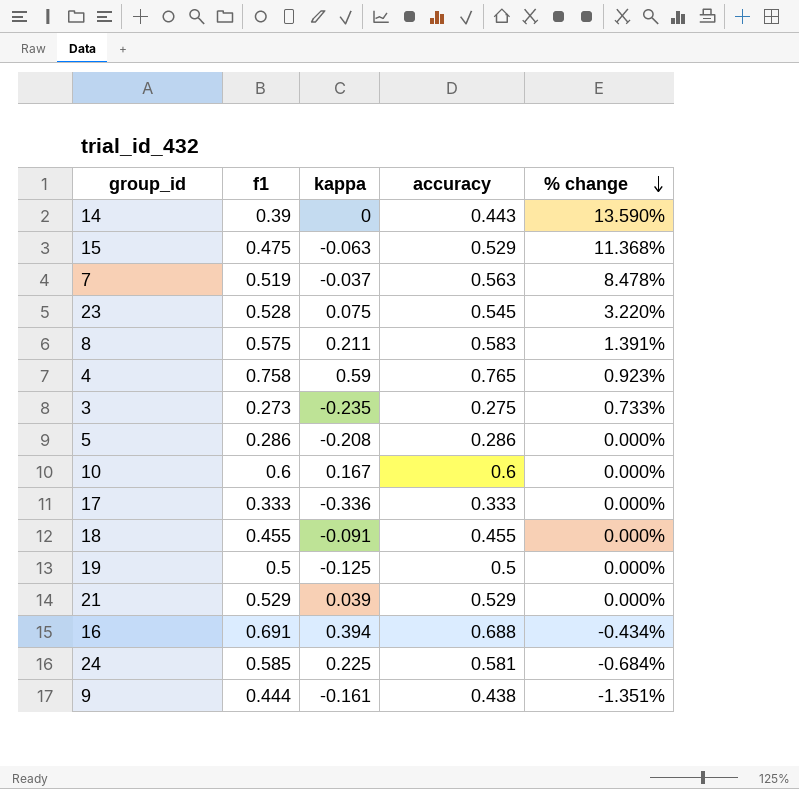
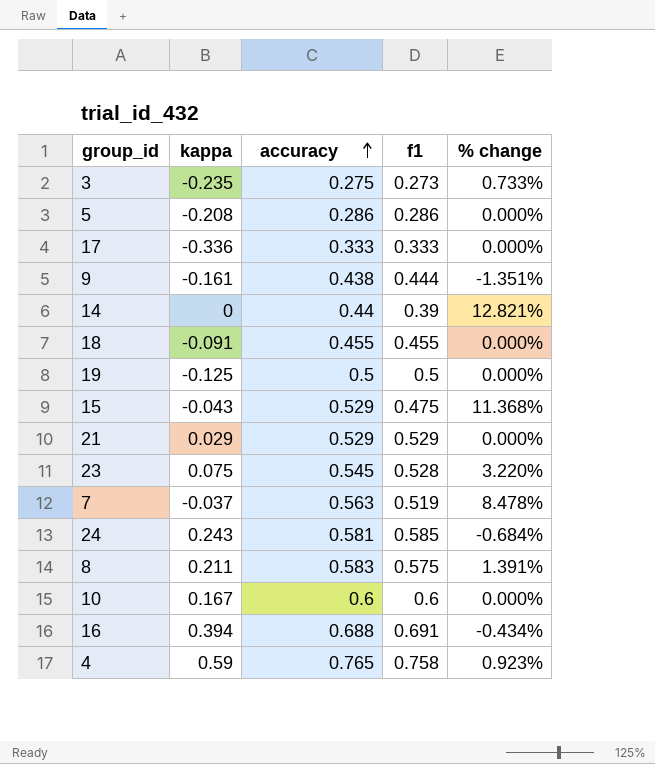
row order: % change descending -> accuracy ascending
column f1 | position: 2 -> 4
14 | accuracy: 0.443 -> 0.44
14 | % change: 13.590% -> 12.821%
15 | kappa: -0.063 -> -0.043
21 | kappa: 0.039 -> 0.029
24 | kappa: 0.225 -> 0.243

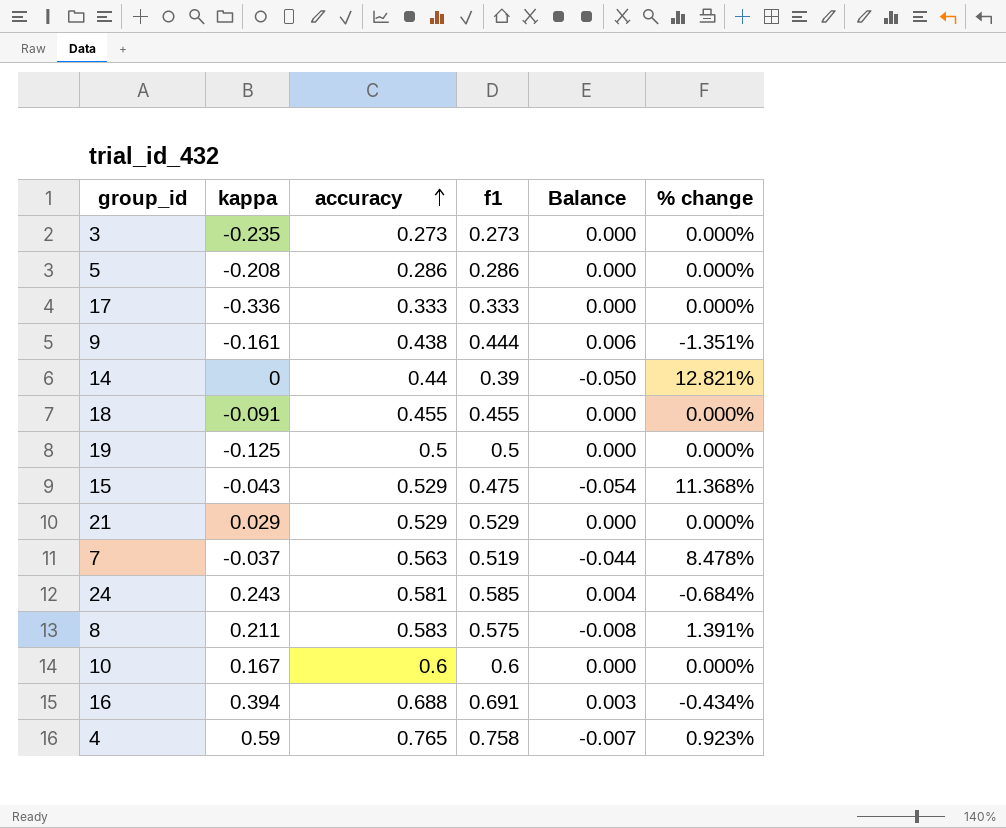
column Balance | formula: none -> [f1] - [accuracy]
row 23: 0.075 | 0.545 | 0.528 | 3.220% -> none
3 | accuracy: 0.275 -> 0.273
3 | % change: 0.733% -> 0.000%

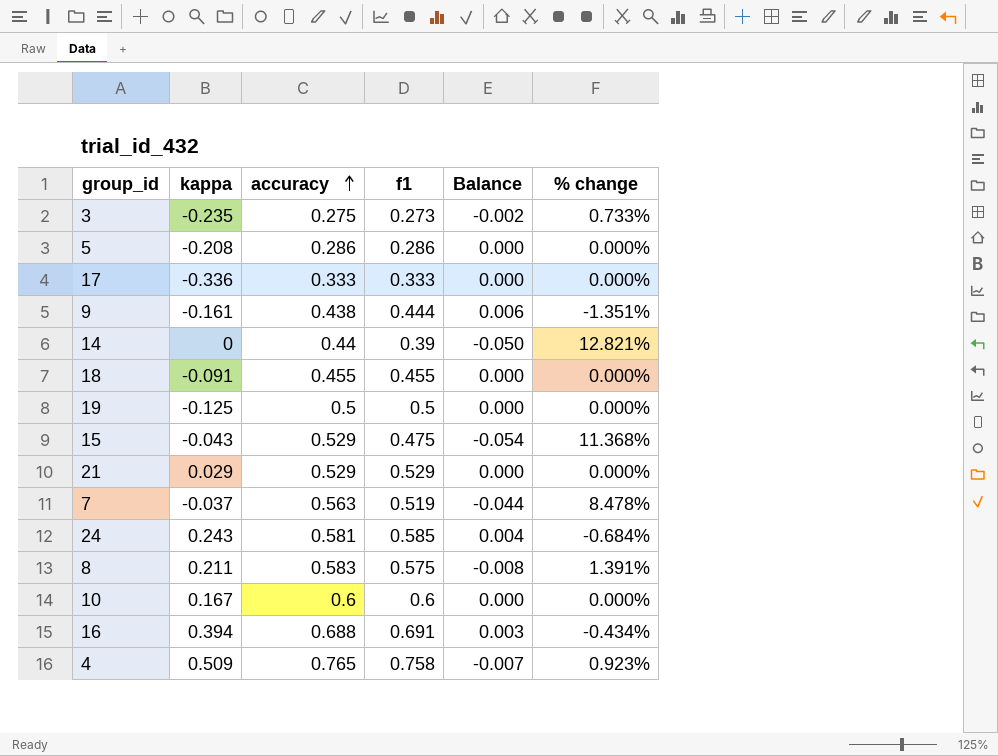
3 | accuracy: 0.273 -> 0.275
3 | Balance: 0.000 -> -0.002
3 | % change: 0.000% -> 0.733%
4 | kappa: 0.59 -> 0.509

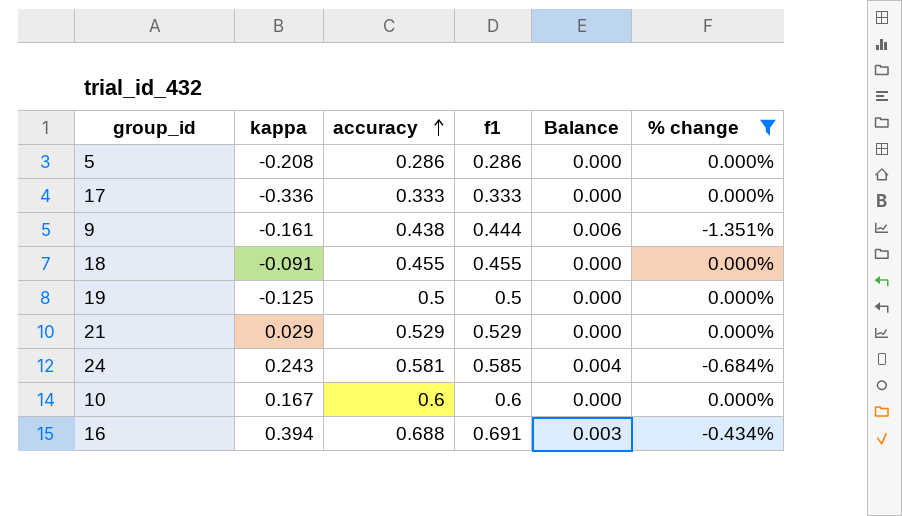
filter: none -> % change <= 0.000%

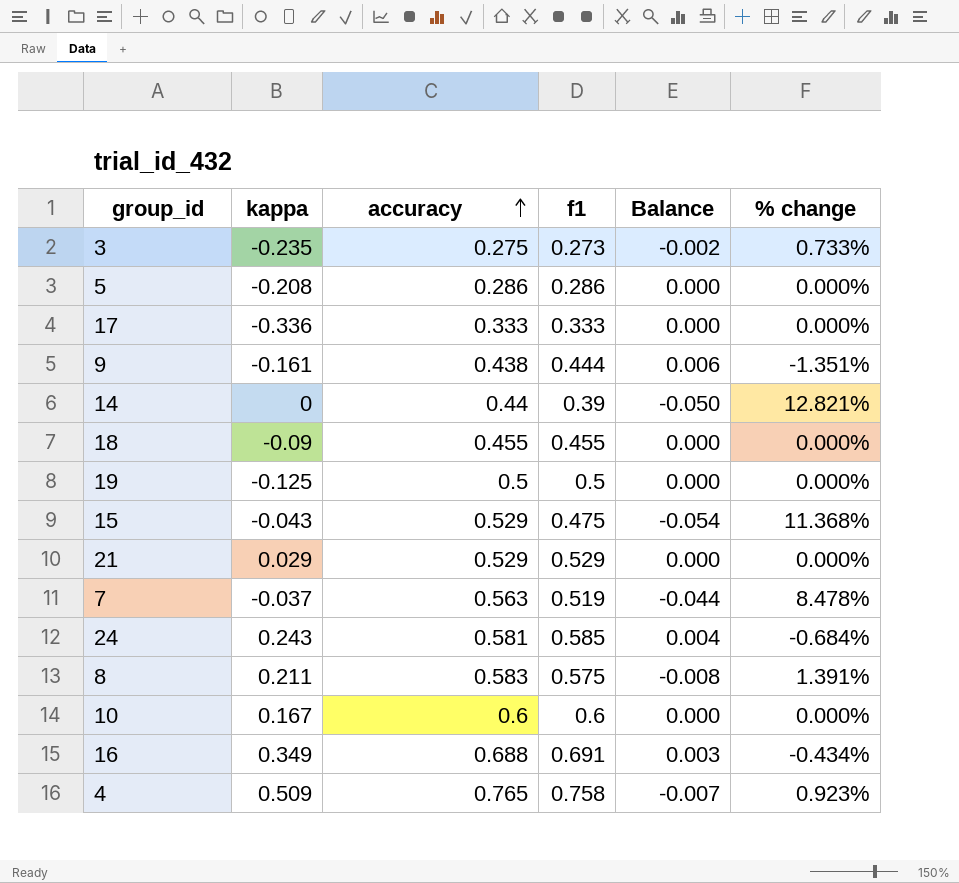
filter: % change <= 0.000% -> none
18 | kappa: -0.091 -> -0.09
16 | kappa: 0.394 -> 0.349

